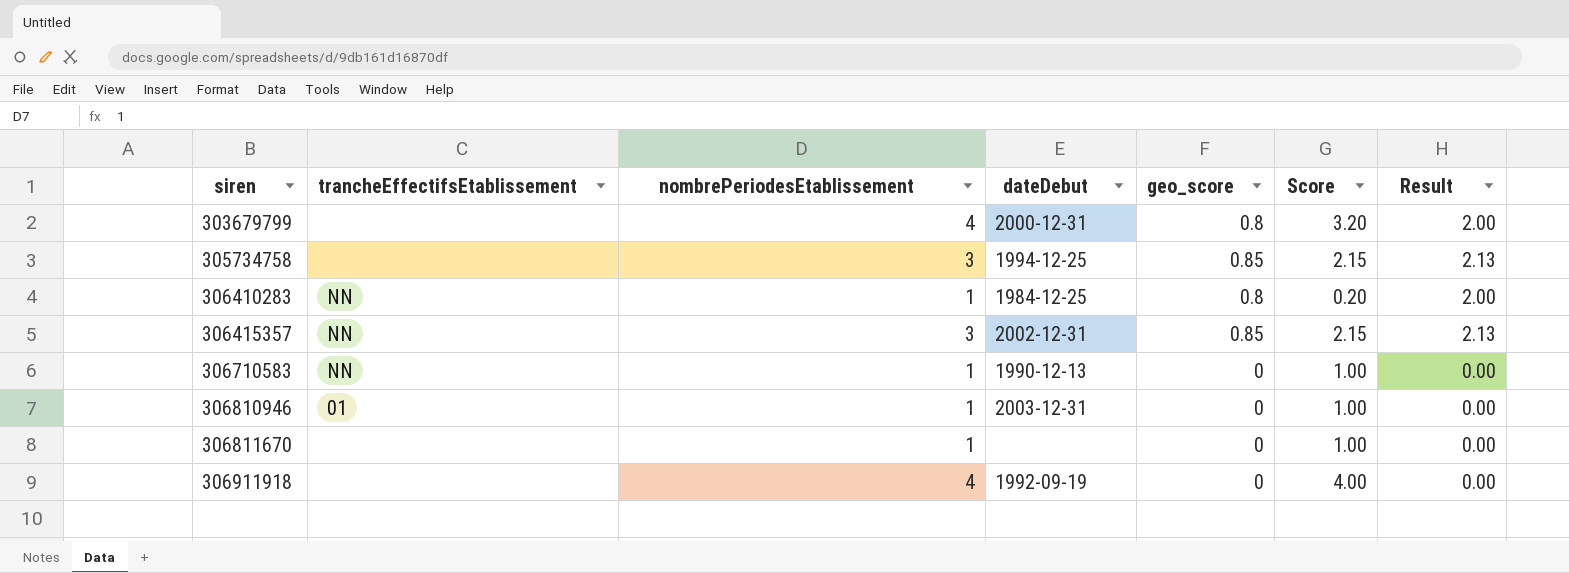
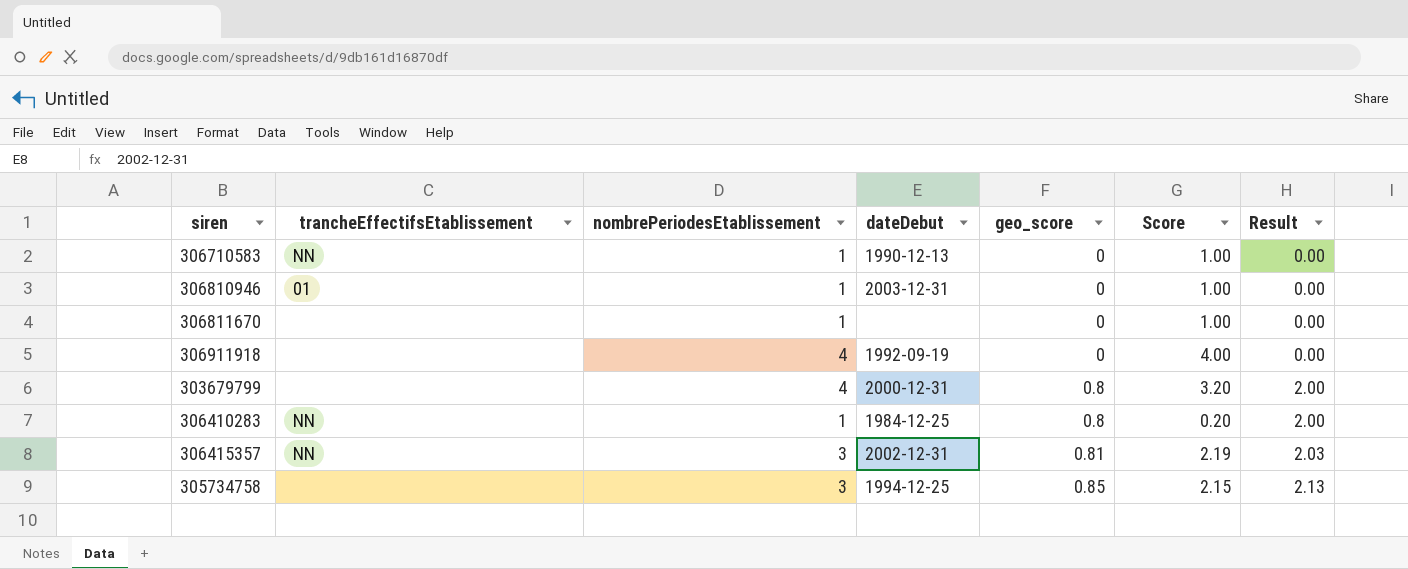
row order: siren ascending -> geo_score ascending
306415357 | geo_score: 0.85 -> 0.81
306415357 | Score: 2.15 -> 2.19
306415357 | Result: 2.13 -> 2.03

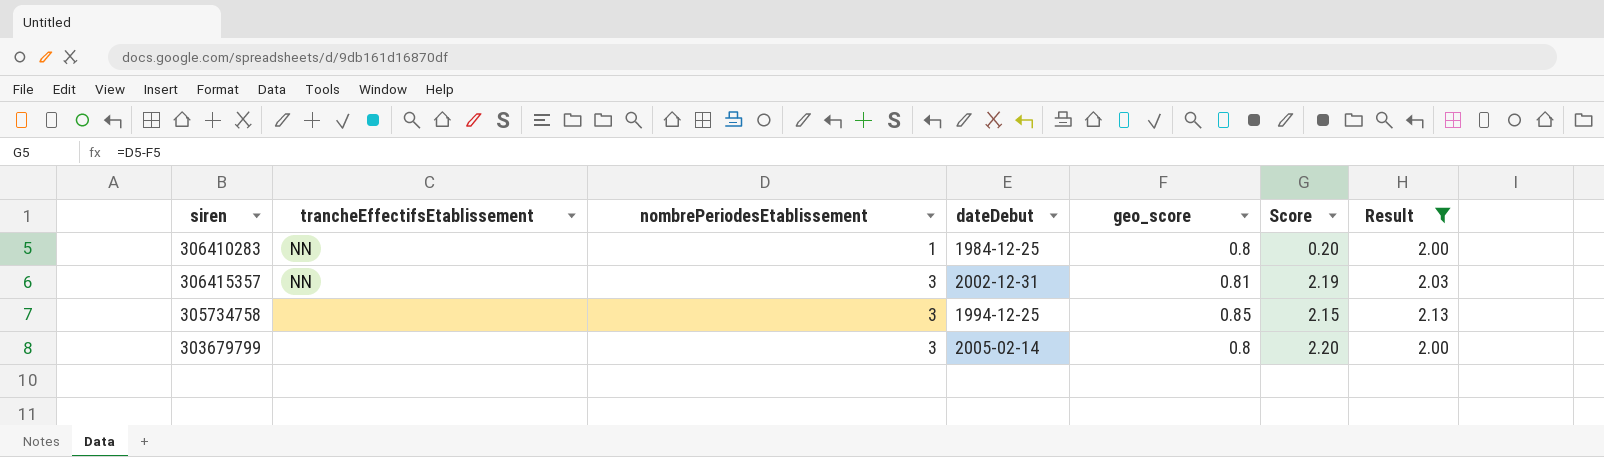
filter: none -> Result != 0.00
row order: geo_score ascending -> nombrePeriodesEtablissement ascending
303679799 | nombrePeriodesEtablissement: 4 -> 3
303679799 | dateDebut: 2000-12-31 -> 2005-02-14
303679799 | Score: 3.20 -> 2.20

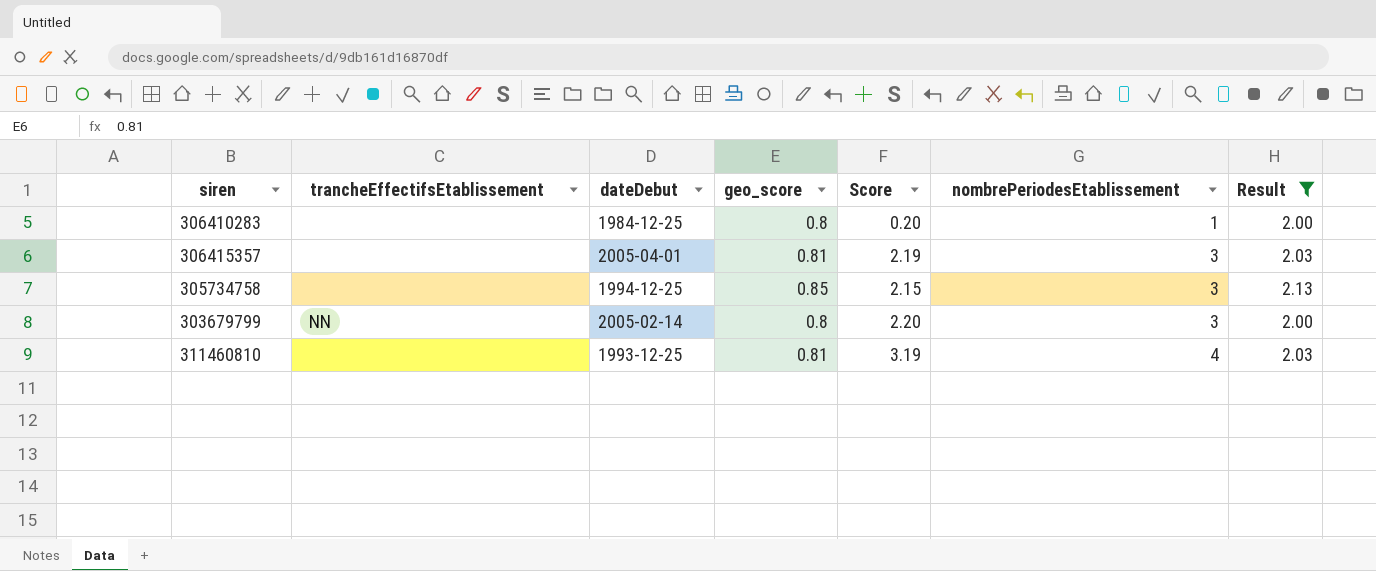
column nombrePeriodesEtablissement | position: 3 -> 6
306410283 | trancheEffectifsEtablissement: NN -> none
306415357 | trancheEffectifsEtablissement: NN -> none
306415357 | dateDebut: 2002-12-31 -> 2005-04-01
303679799 | trancheEffectifsEtablissement: none -> NN
row 311460810: none -> none | 1993-12-25 | 0.81 | 3.19 | 4 | 2.03

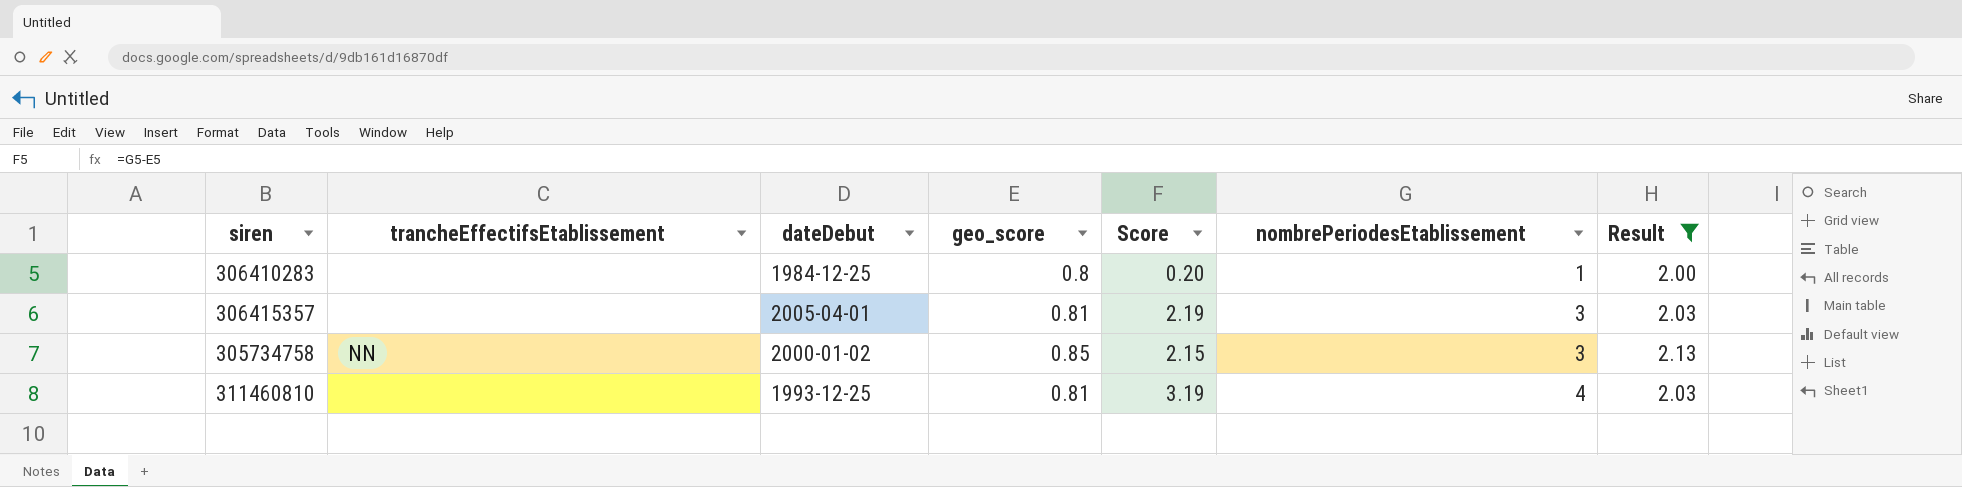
row 303679799: NN | 2005-02-14 | 0.8 | 2.20 | 3 | 2.00 -> none
305734758 | trancheEffectifsEtablissement: none -> NN
305734758 | dateDebut: 1994-12-25 -> 2000-01-02

